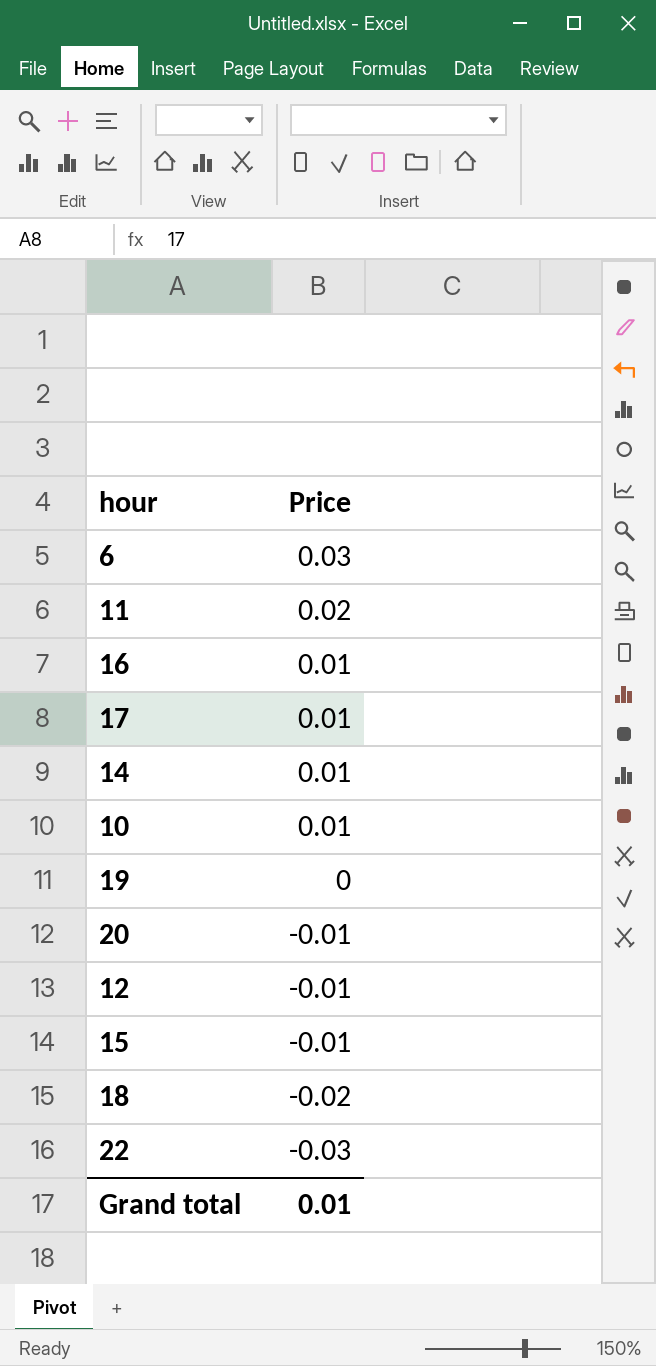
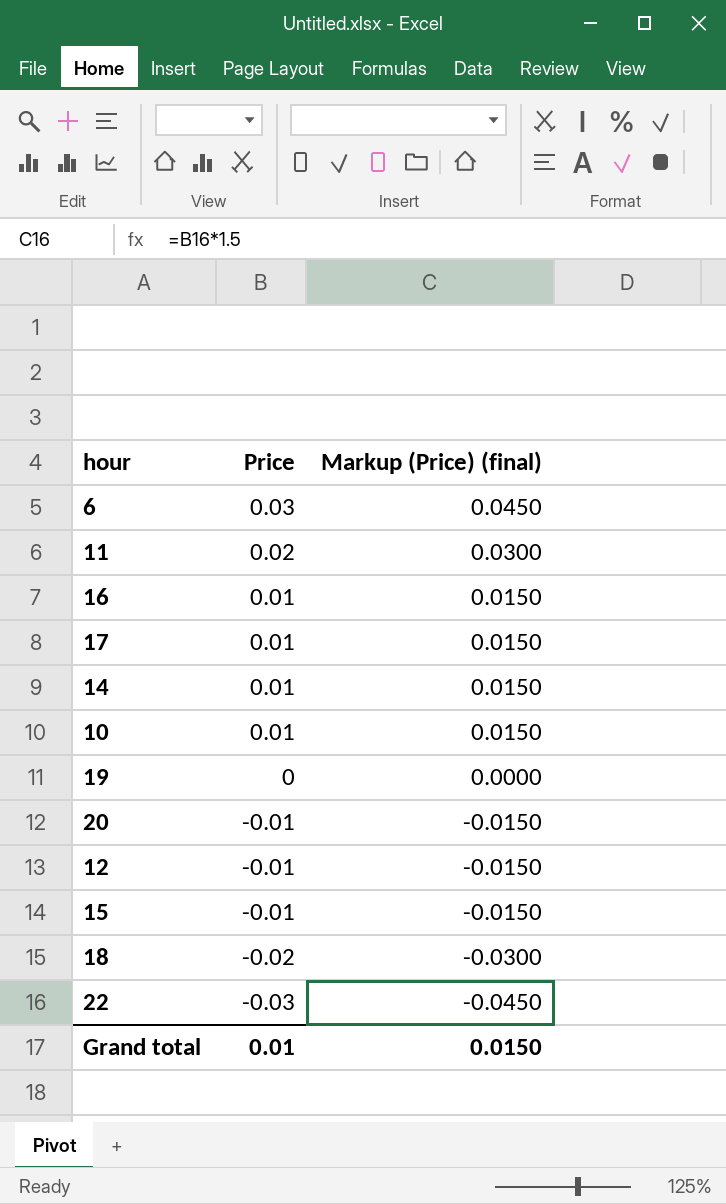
column Markup (Price) (final) | formula: none -> [Price] * 1.5

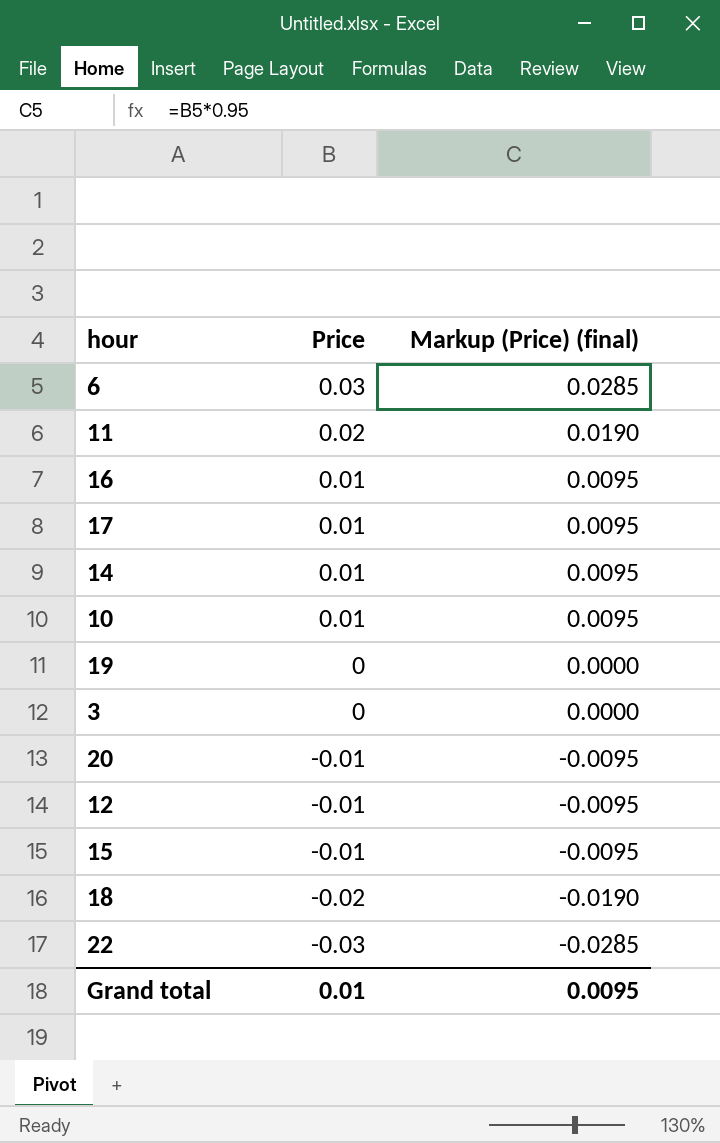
column Markup (Price) (final) | formula: [Price] * 1.5 -> [Price] * 0.95
row 3: none -> 0 | 0.0000
Grand total | Markup (Price) (final): 0.0150 -> 0.0095

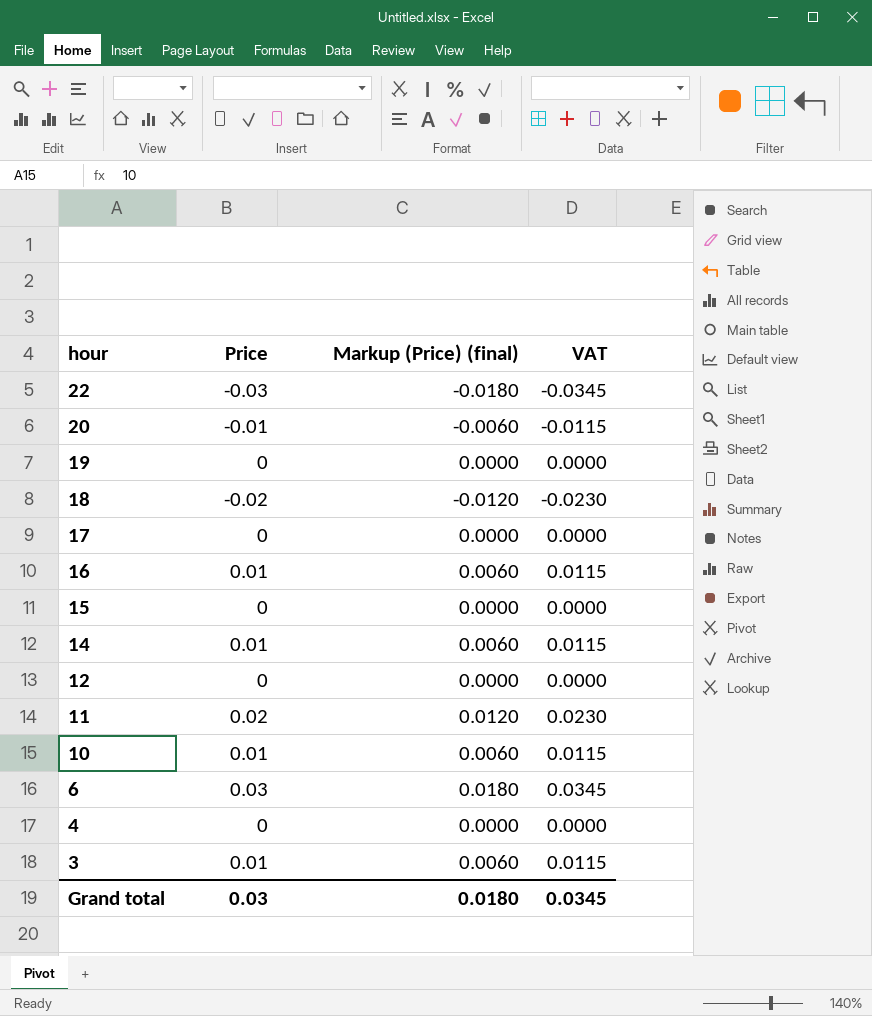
row order: Price descending -> hour descending
column Markup (Price) (final) | formula: [Price] * 0.95 -> [Price] * 0.6
column VAT | formula: none -> [Price] * 1.15
17 | Price: 0.01 -> 0
15 | Price: -0.01 -> 0
12 | Price: -0.01 -> 0
row 4: none -> 0 | 0.0000 | 0.0000
3 | Price: 0 -> 0.01
Grand total | Price: 0.01 -> 0.03
Grand total | Markup (Price) (final): 0.0095 -> 0.0180

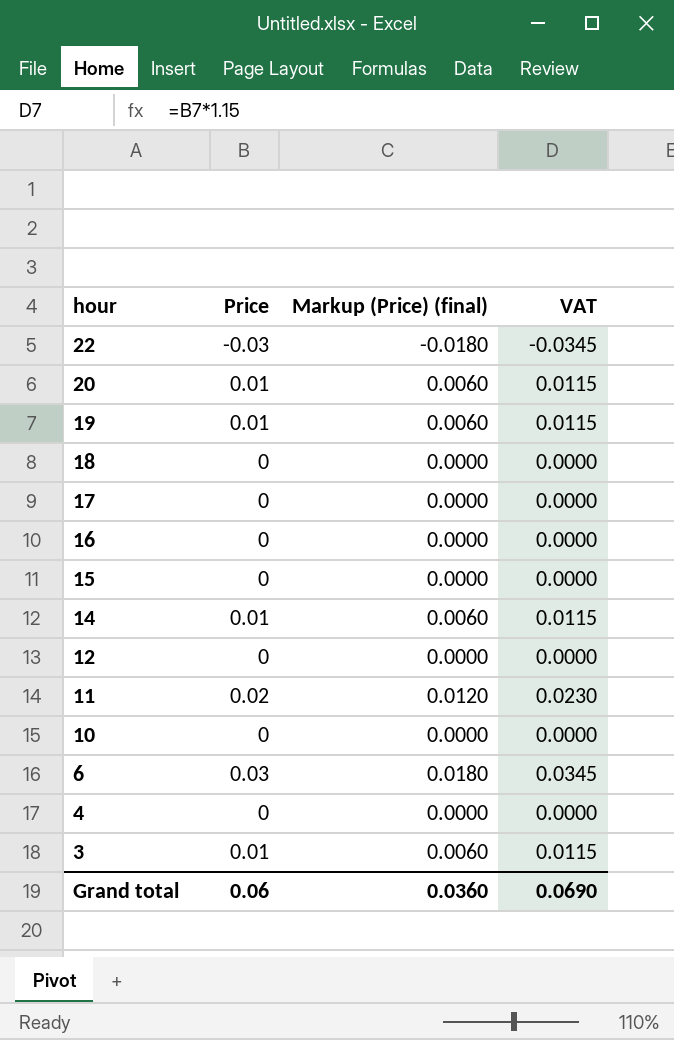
20 | Price: -0.01 -> 0.01
20 | Markup (Price) (final): -0.0060 -> 0.0060
20 | VAT: -0.0115 -> 0.0115
19 | Price: 0 -> 0.01
19 | Markup (Price) (final): 0.0000 -> 0.0060
19 | VAT: 0.0000 -> 0.0115
18 | Price: -0.02 -> 0
18 | Markup (Price) (final): -0.0120 -> 0.0000
18 | VAT: -0.0230 -> 0.0000
16 | Price: 0.01 -> 0
16 | Markup (Price) (final): 0.0060 -> 0.0000
16 | VAT: 0.0115 -> 0.0000
10 | Price: 0.01 -> 0
10 | Markup (Price) (final): 0.0060 -> 0.0000
10 | VAT: 0.0115 -> 0.0000
Grand total | Price: 0.03 -> 0.06
Grand total | Markup (Price) (final): 0.0180 -> 0.0360
Grand total | VAT: 0.0345 -> 0.0690

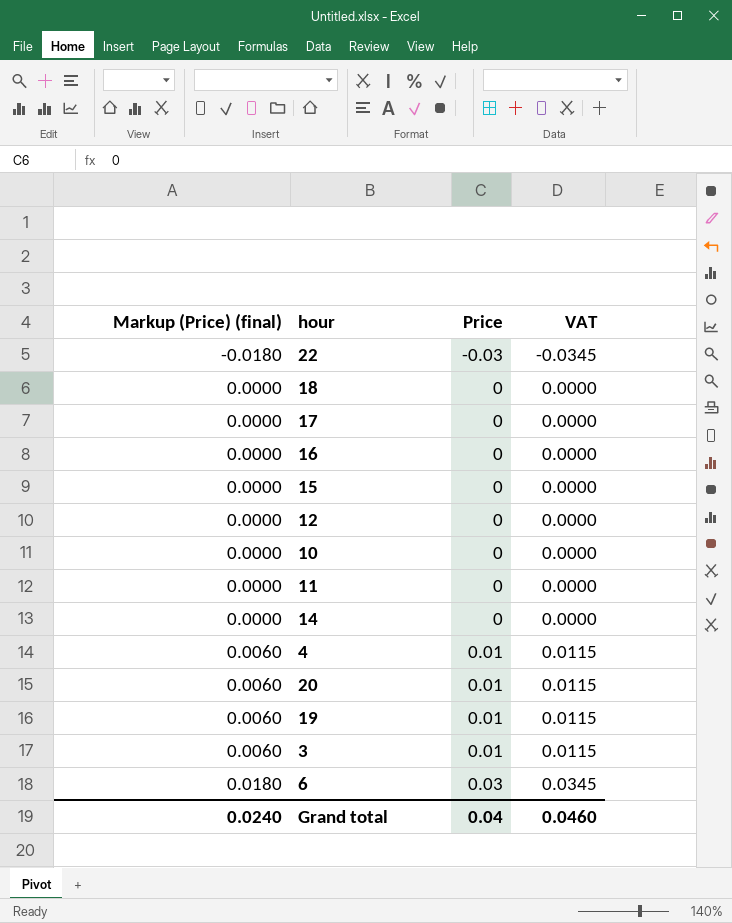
row order: hour descending -> Markup (Price) (final) ascending
column Markup (Price) (final) | position: 3 -> 1
11 | Markup (Price) (final): 0.0120 -> 0.0000
11 | Price: 0.02 -> 0
11 | VAT: 0.0230 -> 0.0000
14 | Markup (Price) (final): 0.0060 -> 0.0000
14 | Price: 0.01 -> 0
14 | VAT: 0.0115 -> 0.0000
4 | Markup (Price) (final): 0.0000 -> 0.0060
4 | Price: 0 -> 0.01
4 | VAT: 0.0000 -> 0.0115
Grand total | Markup (Price) (final): 0.0360 -> 0.0240
Grand total | Price: 0.06 -> 0.04
Grand total | VAT: 0.0690 -> 0.0460

